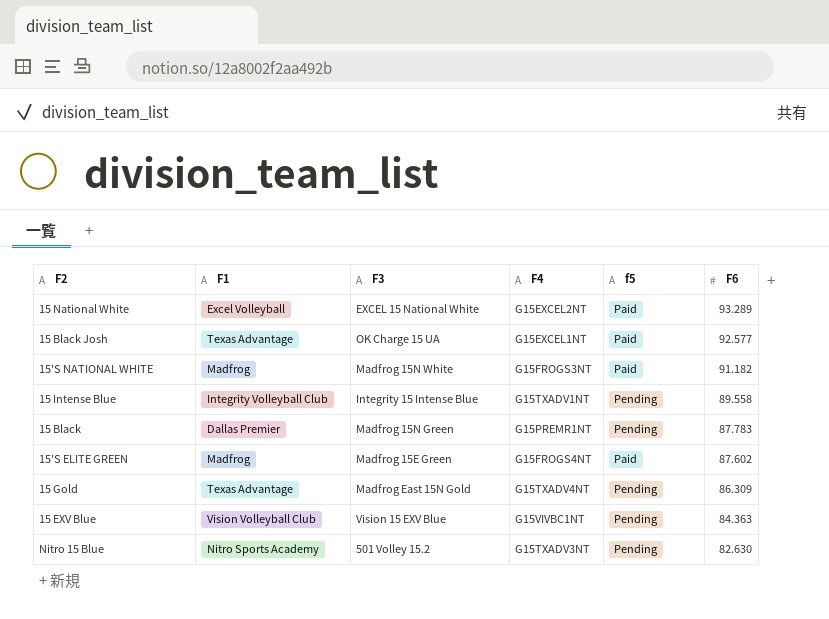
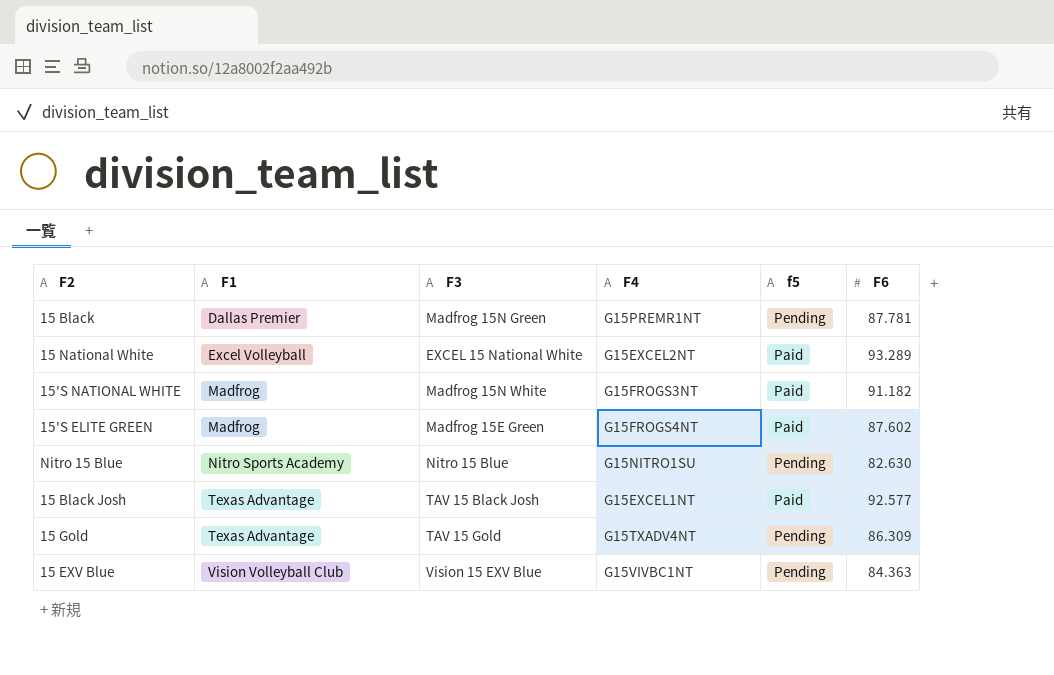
row order: F6 descending -> F1 ascending
row 15 Intense Blue: Integrity Volleyball Club | Integrity 15 Intense Blue | G15TXADV1NT | Pending | 89.558 -> none
15 Black | F6: 87.783 -> 87.781
Nitro 15 Blue | F3: 501 Volley 15.2 -> Nitro 15 Blue
Nitro 15 Blue | F4: G15TXADV3NT -> G15NITRO1SU
15 Black Josh | F3: OK Charge 15 UA -> TAV 15 Black Josh
15 Gold | F3: Madfrog East 15N Gold -> TAV 15 Gold

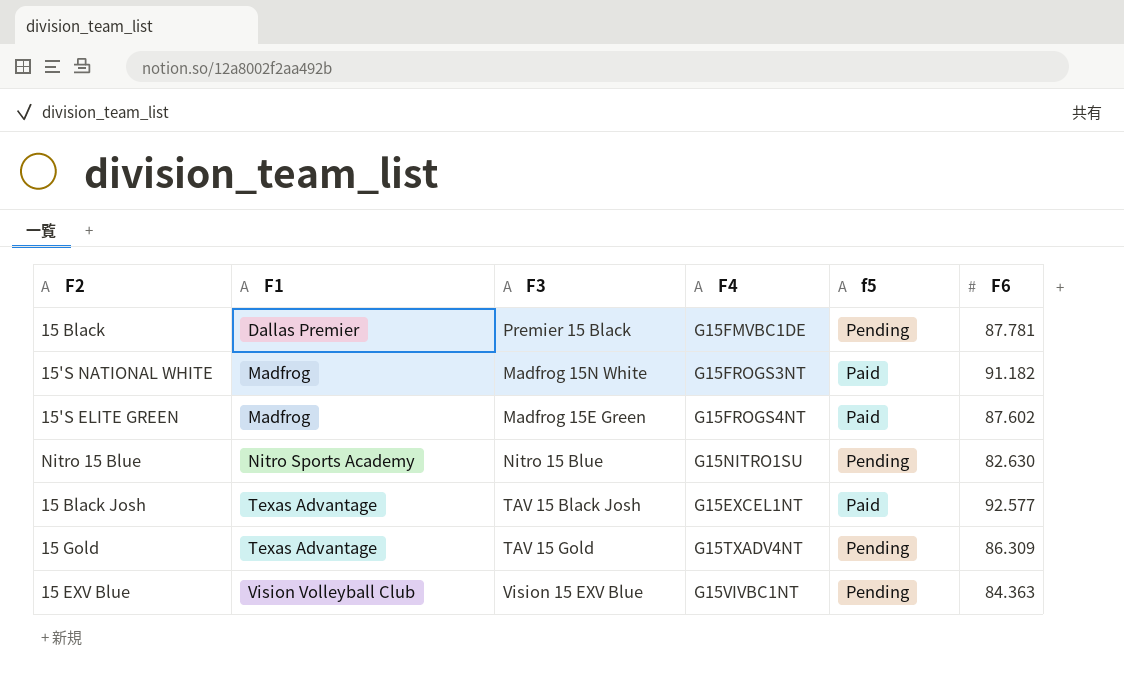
row 15 National White: Excel Volleyball | EXCEL 15 National White | G15EXCEL2NT | Paid | 93.289 -> none
15 Black | F3: Madfrog 15N Green -> Premier 15 Black
15 Black | F4: G15PREMR1NT -> G15FMVBC1DE

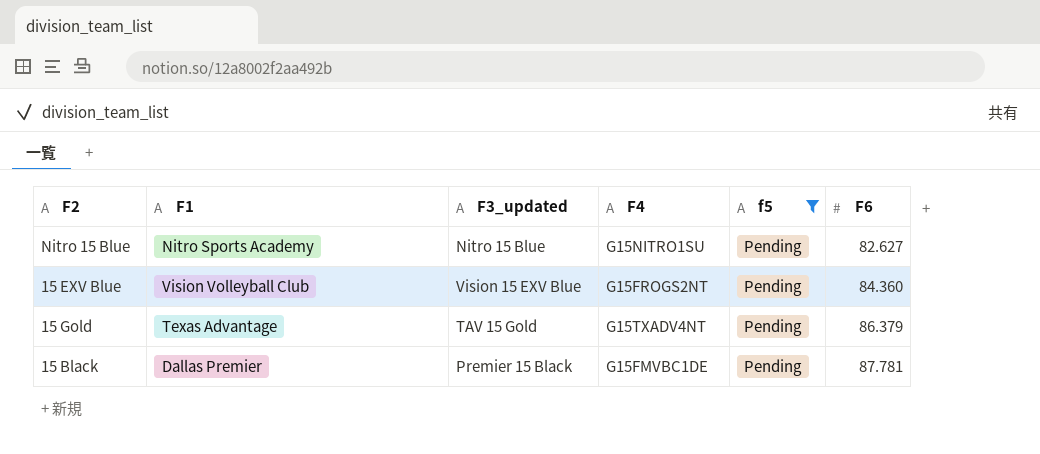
filter: none -> f5 = Pending
row order: F1 ascending -> F6 ascending
column name: F3 -> F3_updated
Nitro 15 Blue | F6: 82.630 -> 82.627
15 EXV Blue | F4: G15VIVBC1NT -> G15FROGS2NT
15 EXV Blue | F6: 84.363 -> 84.360
15 Gold | F6: 86.309 -> 86.379

